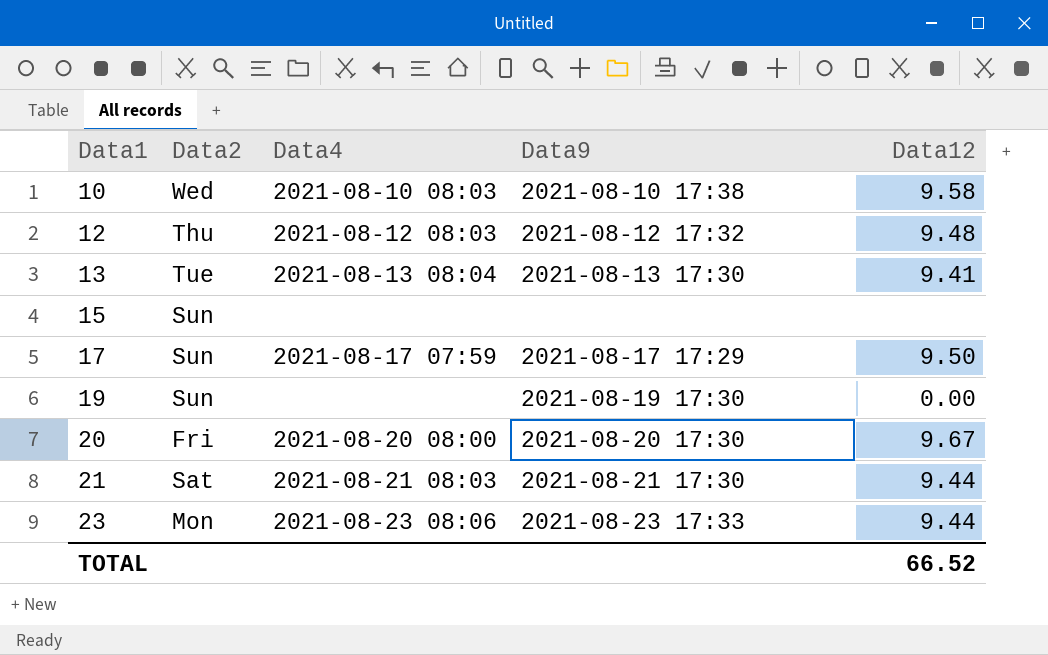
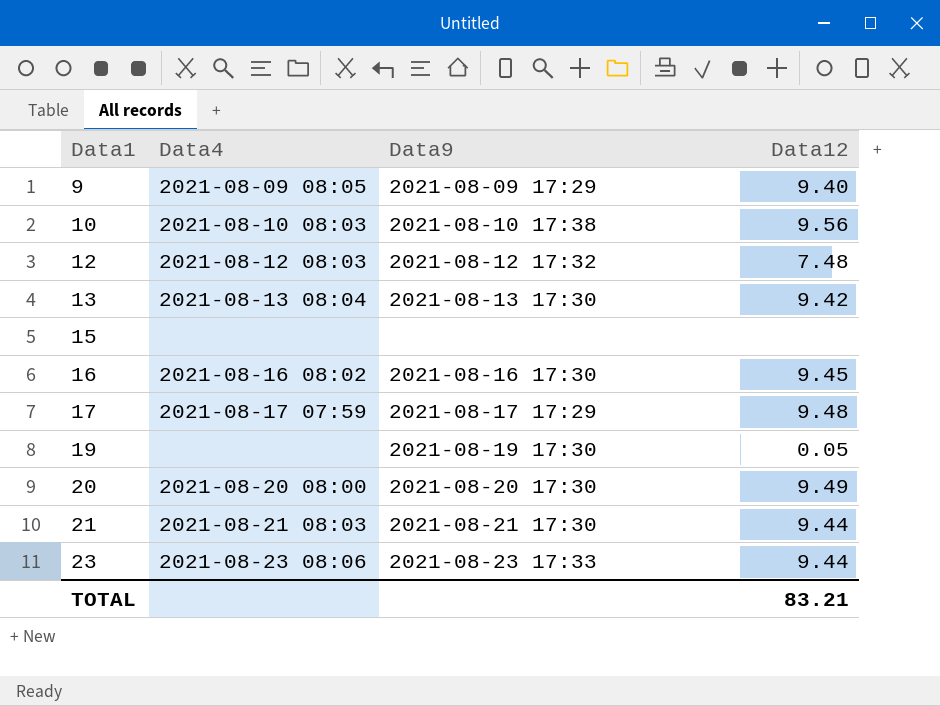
column Data2 | position: 2 -> none
row 9: none -> 2021-08-09 08:05 | 2021-08-09 17:29 | 9.40
10 | Data12: 9.58 -> 9.56
12 | Data12: 9.48 -> 7.48
13 | Data12: 9.41 -> 9.42
row 16: none -> 2021-08-16 08:02 | 2021-08-16 17:30 | 9.45
17 | Data12: 9.50 -> 9.48
19 | Data12: 0.00 -> 0.05
20 | Data12: 9.67 -> 9.49
TOTAL | Data12: 66.52 -> 83.21

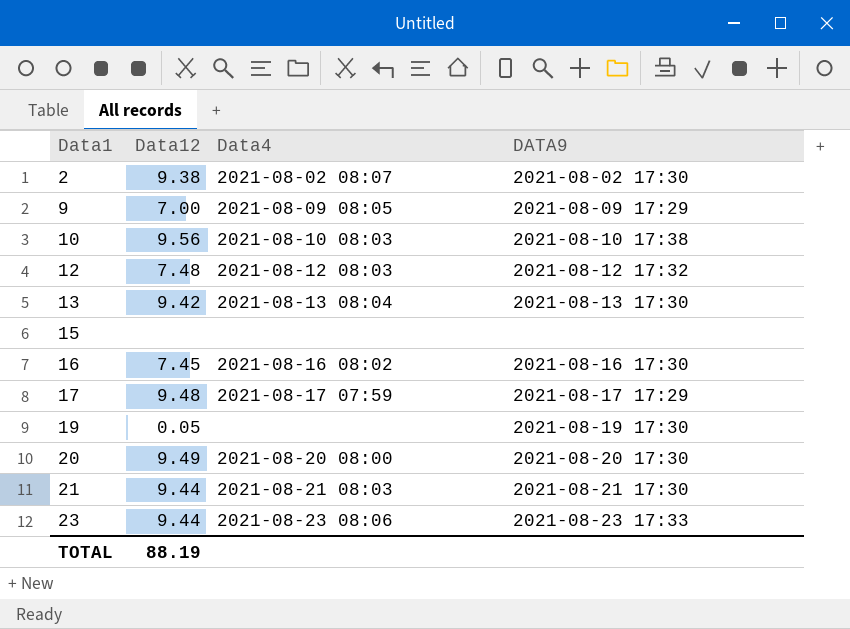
column Data12 | position: 4 -> 2
column name: Data9 -> DATA9
row 2: none -> 9.38 | 2021-08-02 08:07 | 2021-08-02 17:30
9 | Data12: 9.40 -> 7.00
16 | Data12: 9.45 -> 7.45
TOTAL | Data12: 83.21 -> 88.19

